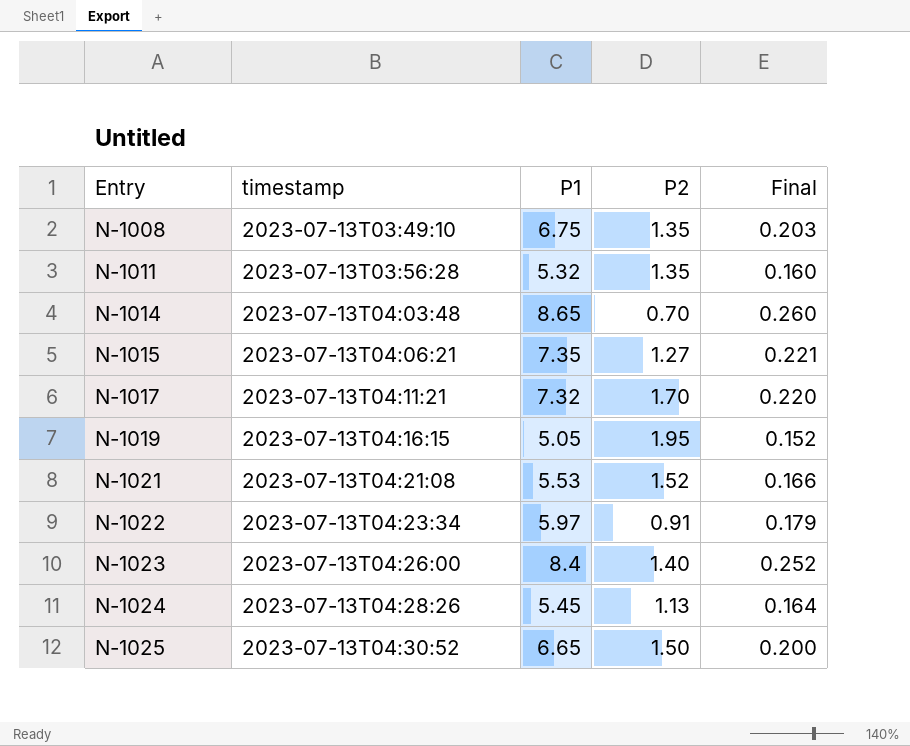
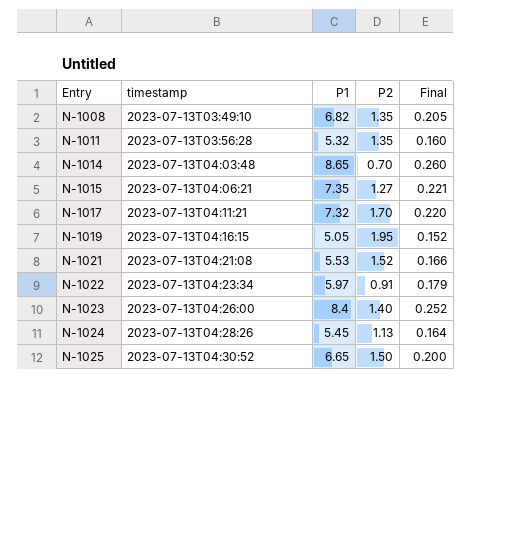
N-1008 | P1: 6.75 -> 6.82
N-1008 | Final: 0.203 -> 0.205

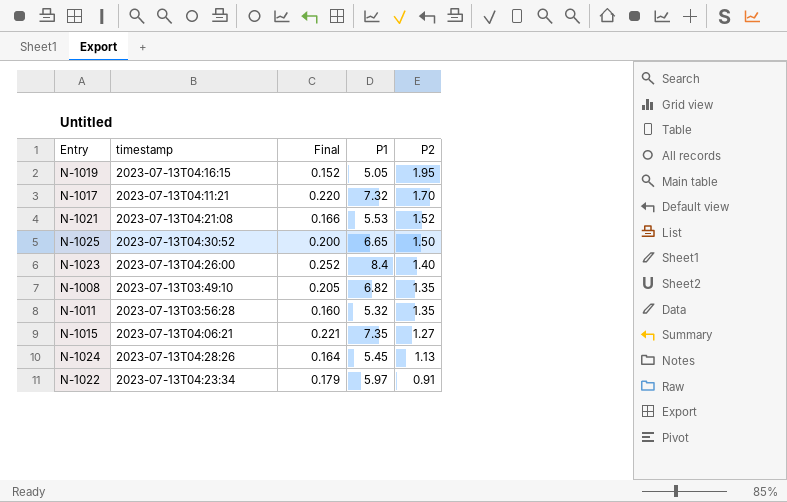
row order: Entry ascending -> P2 descending
column Final | position: 5 -> 3
row N-1014: 2023-07-13T04:03:48 | 8.65 | 0.70 | 0.260 -> none

